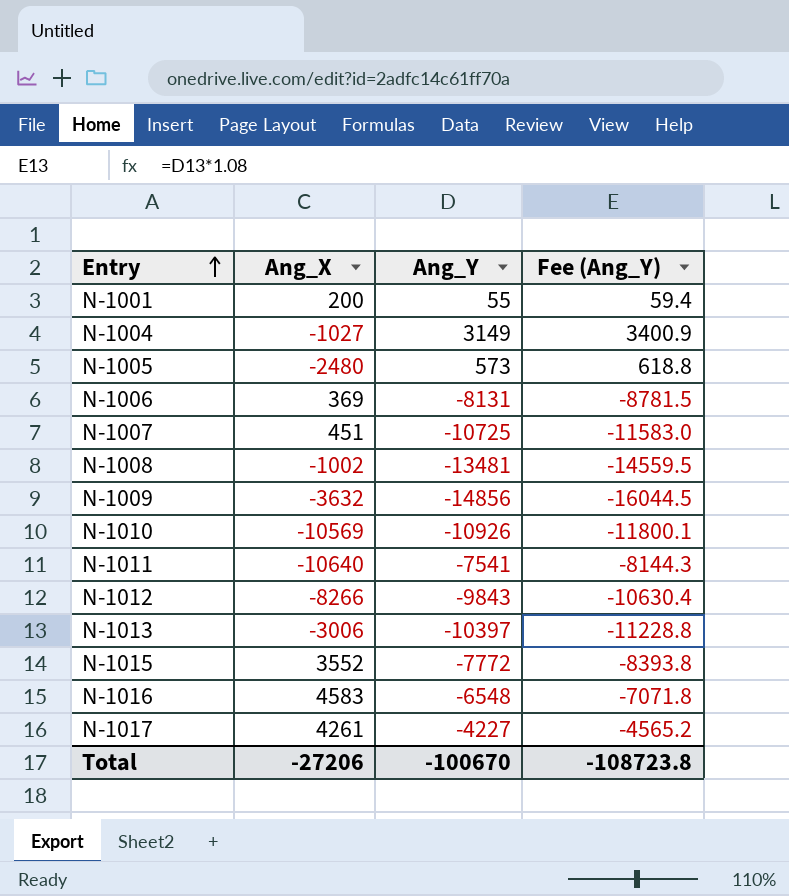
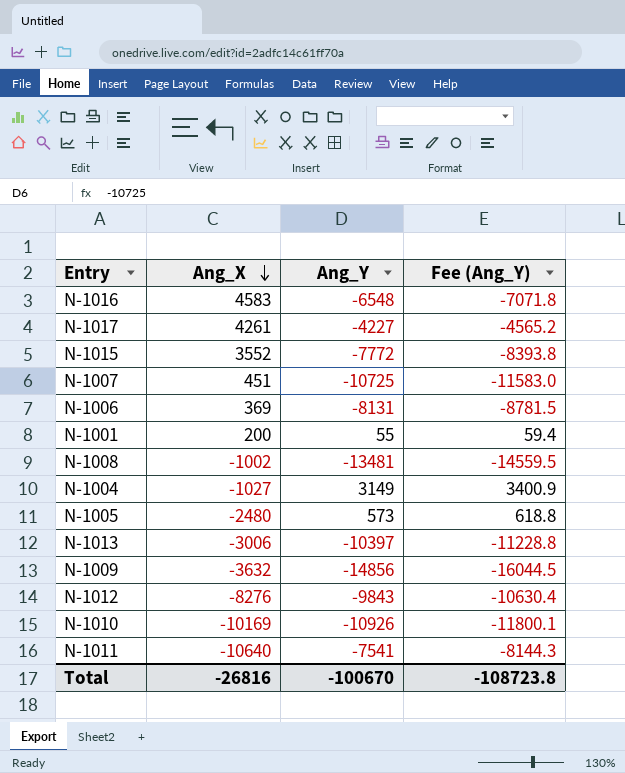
row order: Entry ascending -> Ang_X descending
N-1012 | Ang_X: -8266 -> -8276
N-1010 | Ang_X: -10569 -> -10169
Total | Ang_X: -27206 -> -26816

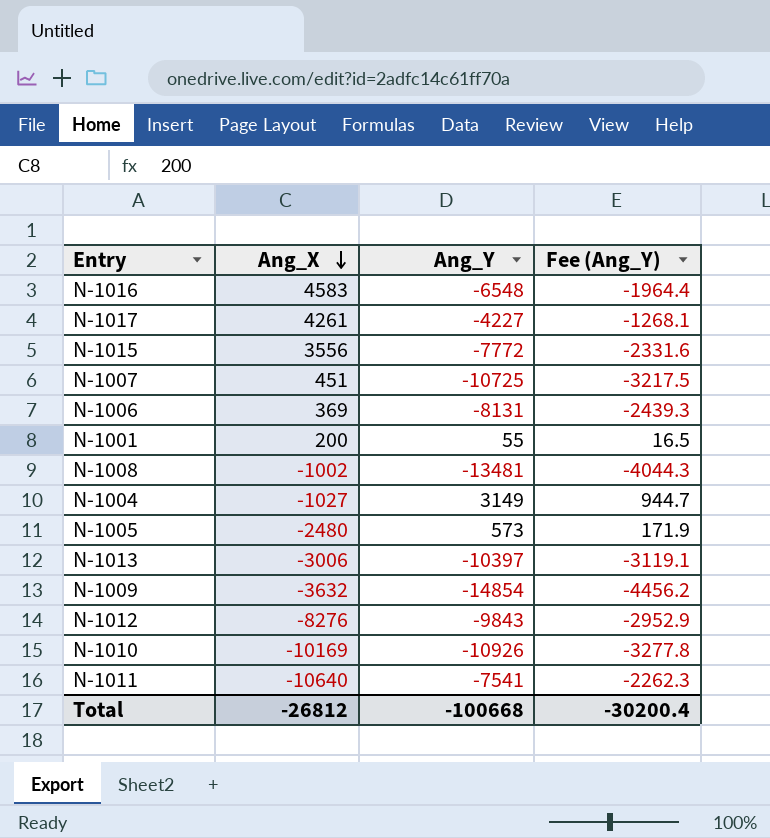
column Fee (Ang_Y) | formula: [Ang_Y] * 1.08 -> [Ang_Y] * 0.3
N-1015 | Ang_X: 3552 -> 3556
N-1009 | Ang_Y: -14856 -> -14854
Total | Ang_X: -26816 -> -26812
Total | Ang_Y: -100670 -> -100668
Total | Fee (Ang_Y): -108723.8 -> -30200.4

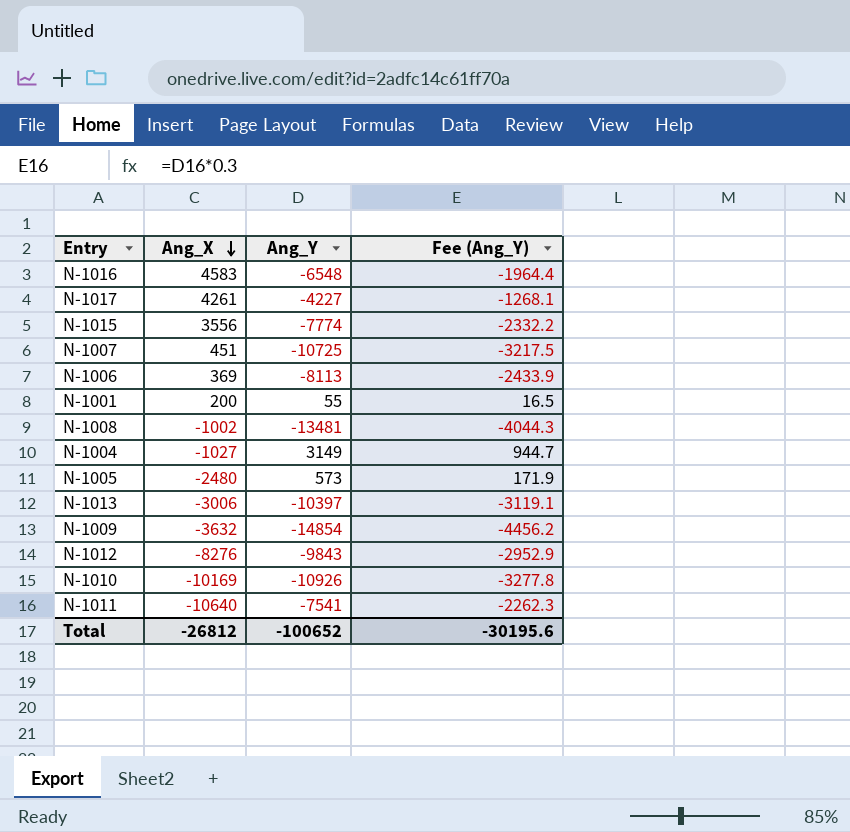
N-1015 | Ang_Y: -7772 -> -7774
N-1015 | Fee (Ang_Y): -2331.6 -> -2332.2
N-1006 | Ang_Y: -8131 -> -8113
N-1006 | Fee (Ang_Y): -2439.3 -> -2433.9
Total | Ang_Y: -100668 -> -100652
Total | Fee (Ang_Y): -30200.4 -> -30195.6

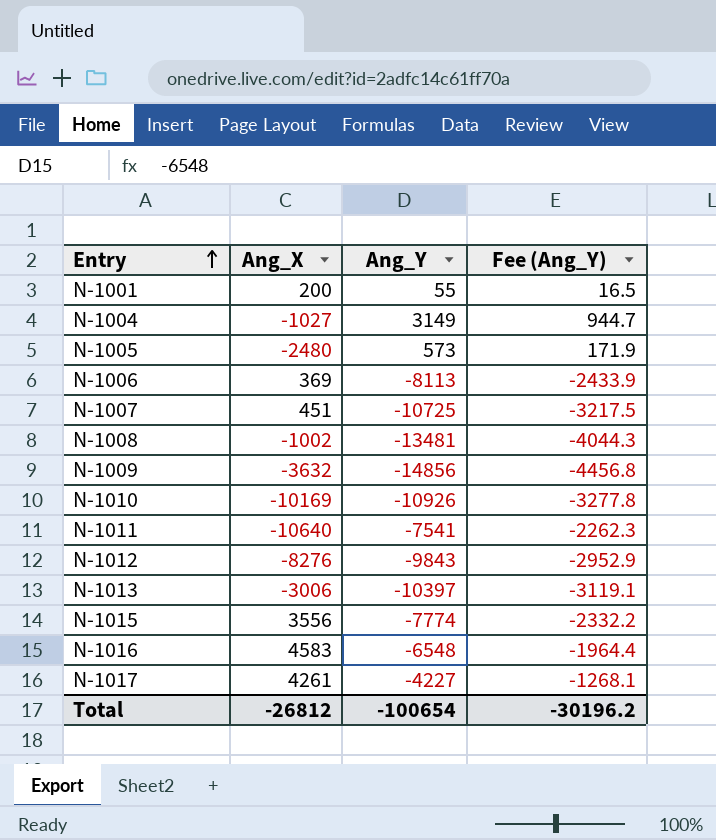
row order: Ang_X descending -> Entry ascending
N-1009 | Ang_Y: -14854 -> -14856
N-1009 | Fee (Ang_Y): -4456.2 -> -4456.8
Total | Ang_Y: -100652 -> -100654
Total | Fee (Ang_Y): -30195.6 -> -30196.2

